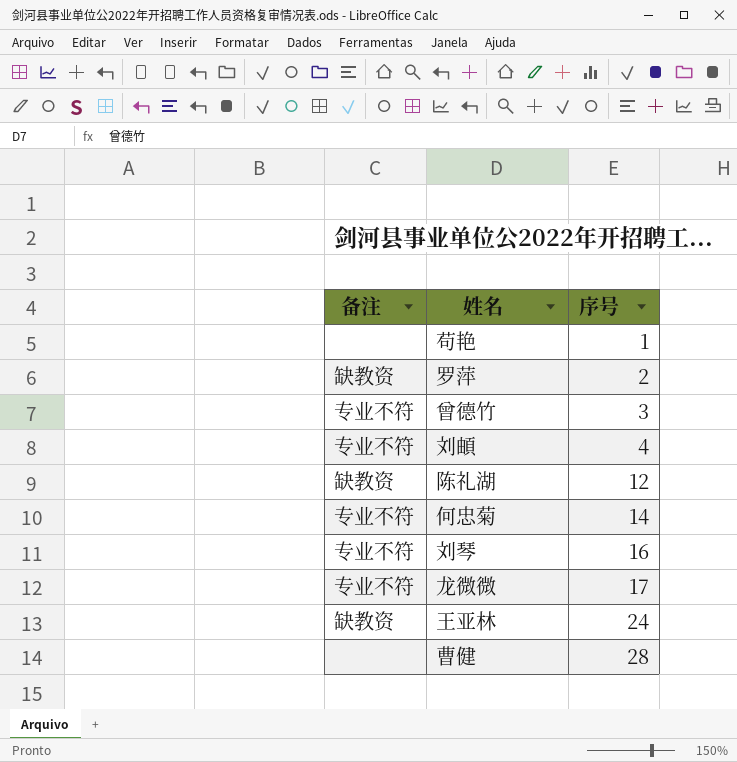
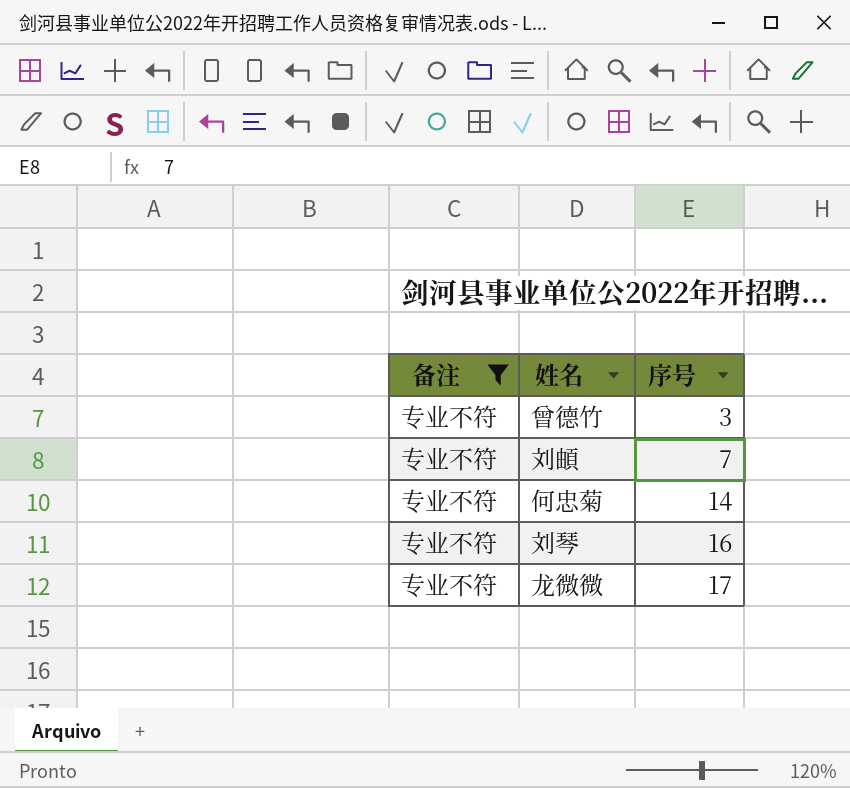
filter: none -> 备注 = 专业不符
刘頔 | 序号: 4 -> 7

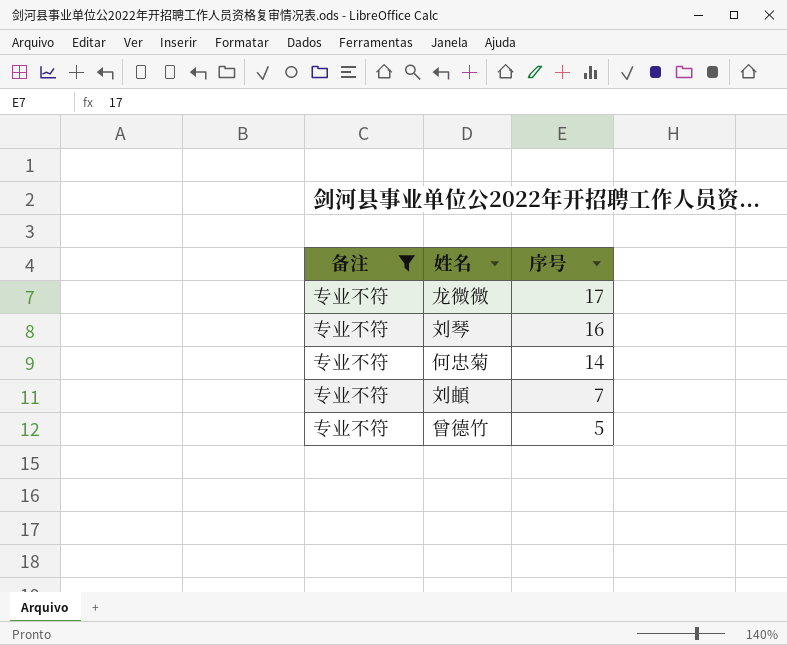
row order: 序号 ascending -> 序号 descending
曾德竹 | 序号: 3 -> 5

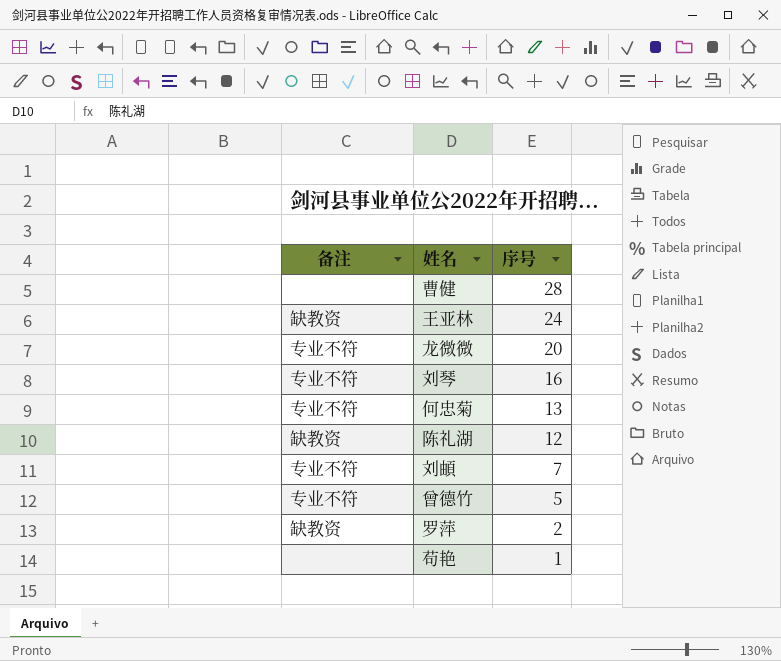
filter: 备注 = 专业不符 -> none
龙微微 | 序号: 17 -> 20
何忠菊 | 序号: 14 -> 13

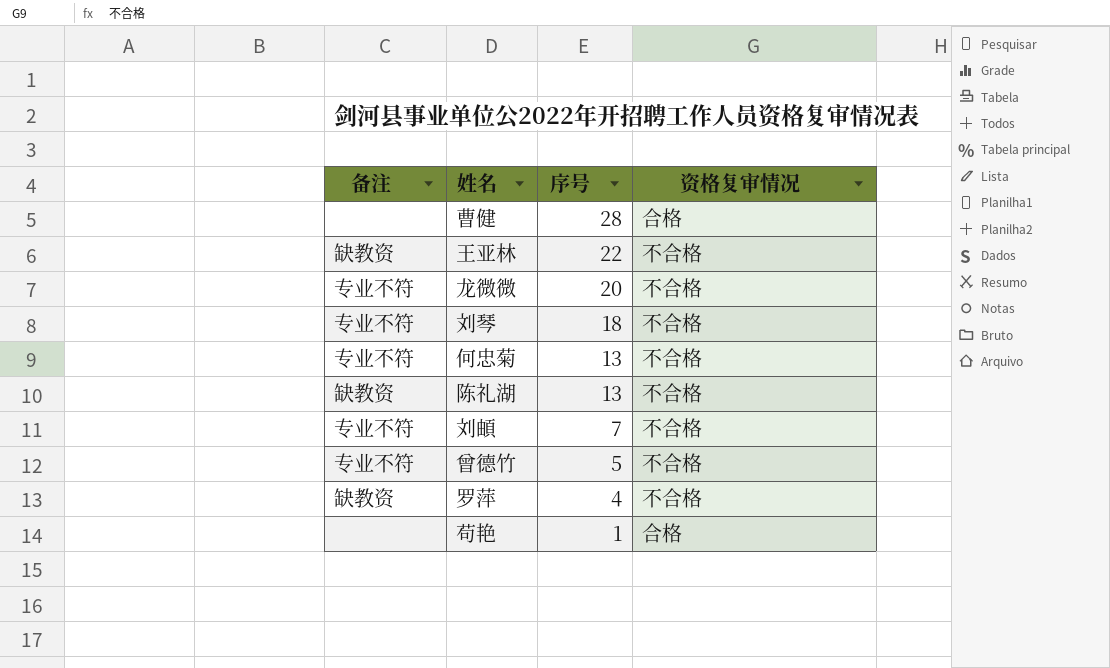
column 资格复审情况 | position: none -> 4
王亚林 | 序号: 24 -> 22
刘琴 | 序号: 16 -> 18
陈礼湖 | 序号: 12 -> 13
罗萍 | 序号: 2 -> 4

